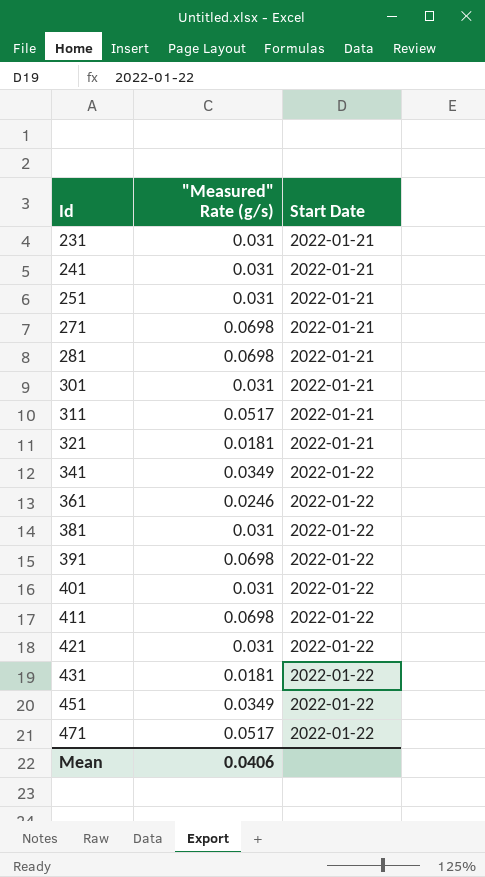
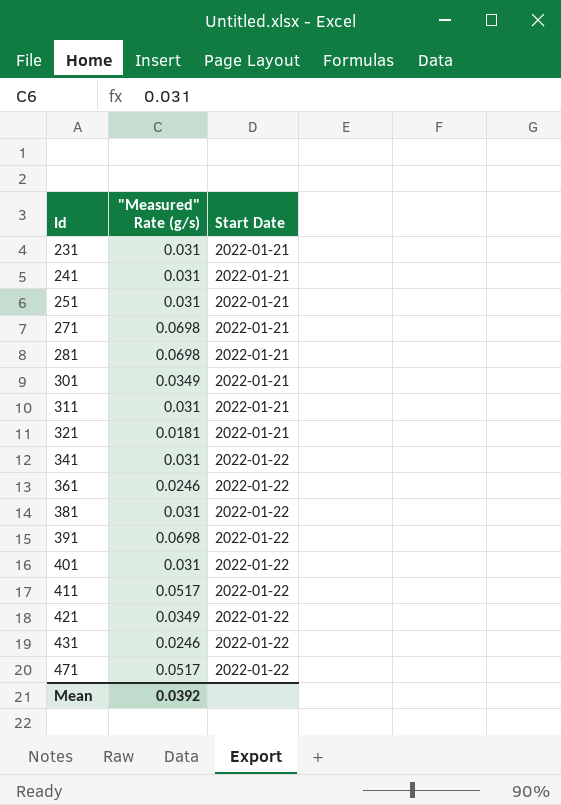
row 451: 0.0349 | 2022-01-22 -> none
301 | "Measured" Rate (g/s): 0.031 -> 0.0349
311 | "Measured" Rate (g/s): 0.0517 -> 0.031
341 | "Measured" Rate (g/s): 0.0349 -> 0.031
411 | "Measured" Rate (g/s): 0.0698 -> 0.0517
421 | "Measured" Rate (g/s): 0.031 -> 0.0349
431 | "Measured" Rate (g/s): 0.0181 -> 0.0246
Mean | "Measured" Rate (g/s): 0.0406 -> 0.0392

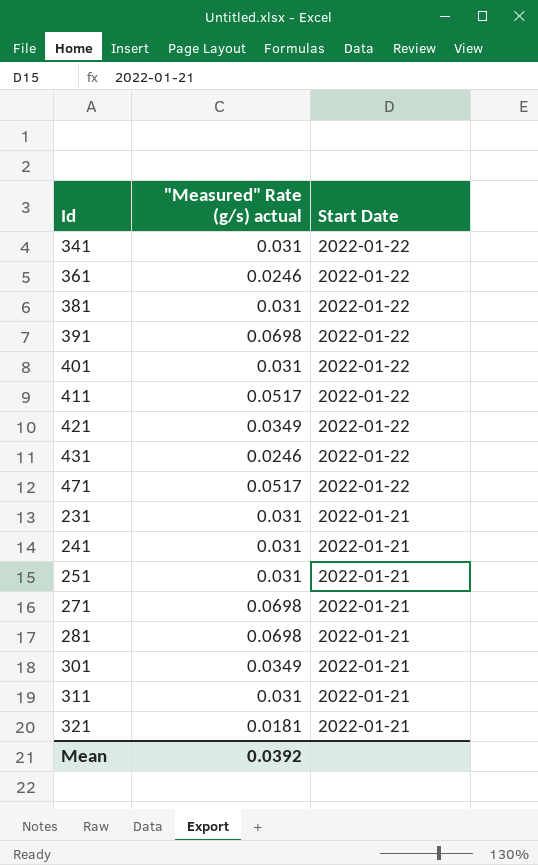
row order: Id ascending -> Start Date descending
column name: "Measured" Rate (g/s) -> "Measured" Rate (g/s) actual

